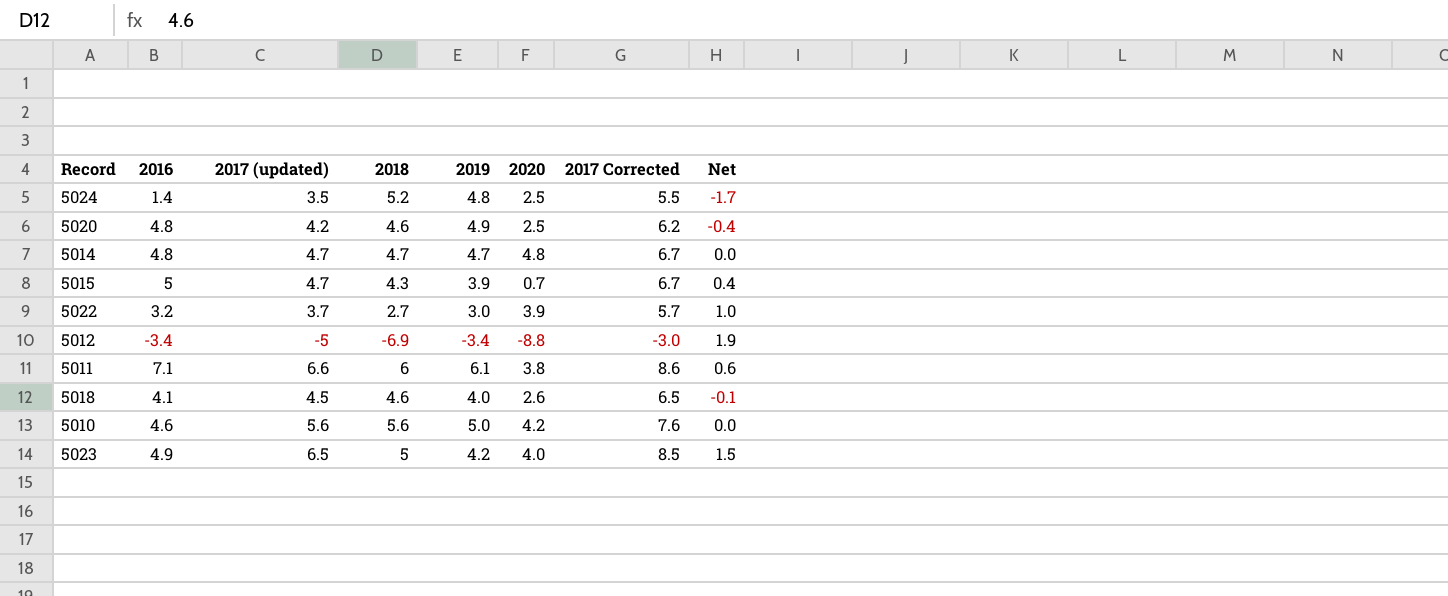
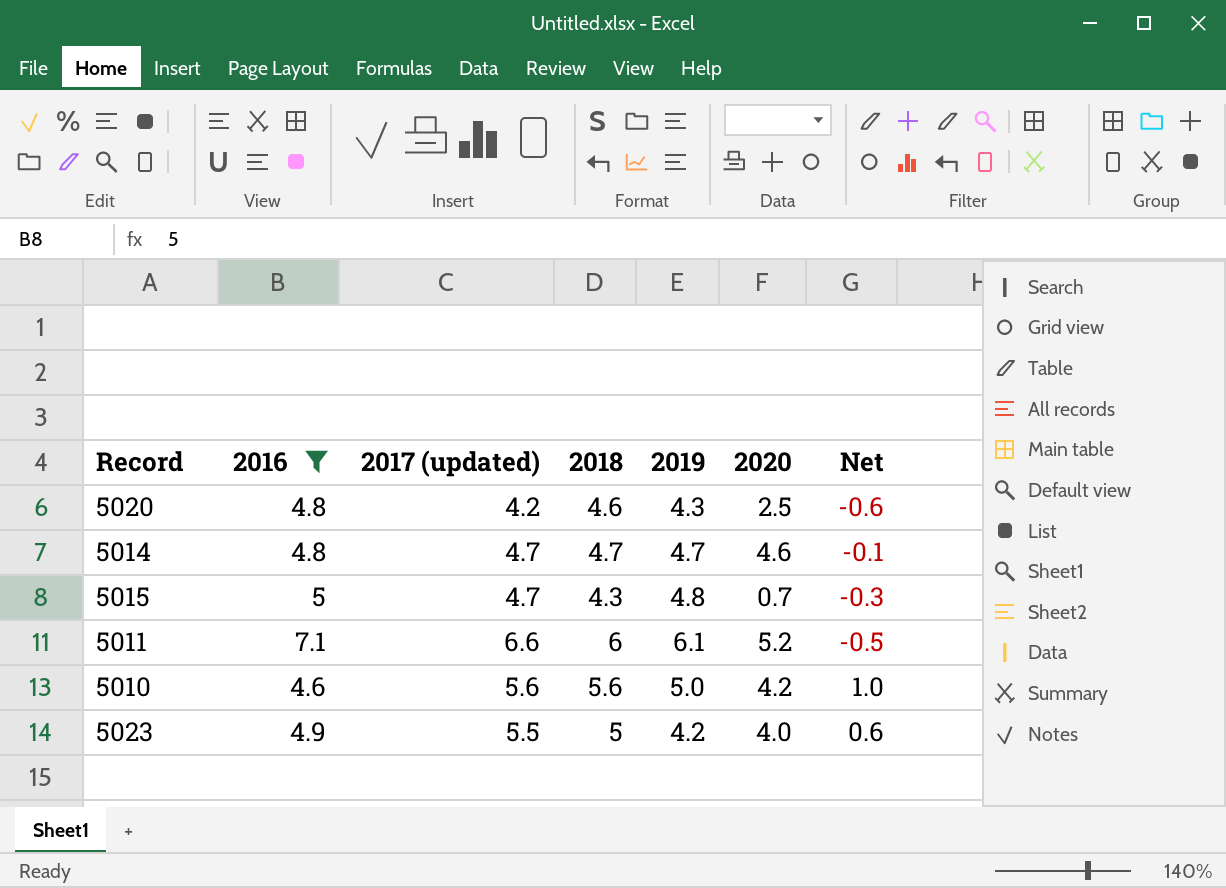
filter: none -> 2016 >= 4.6
column 2017 Corrected | formula: [2017 (updated)] + 2 -> none
column Net | formula: [2017 (updated)] - [2018] -> [2017 (updated)] - [2016]
5020 | 2019: 4.9 -> 4.3
5014 | 2020: 4.8 -> 4.6
5015 | 2019: 3.9 -> 4.8
5011 | 2020: 3.8 -> 5.2
5023 | 2017 (updated): 6.5 -> 5.5

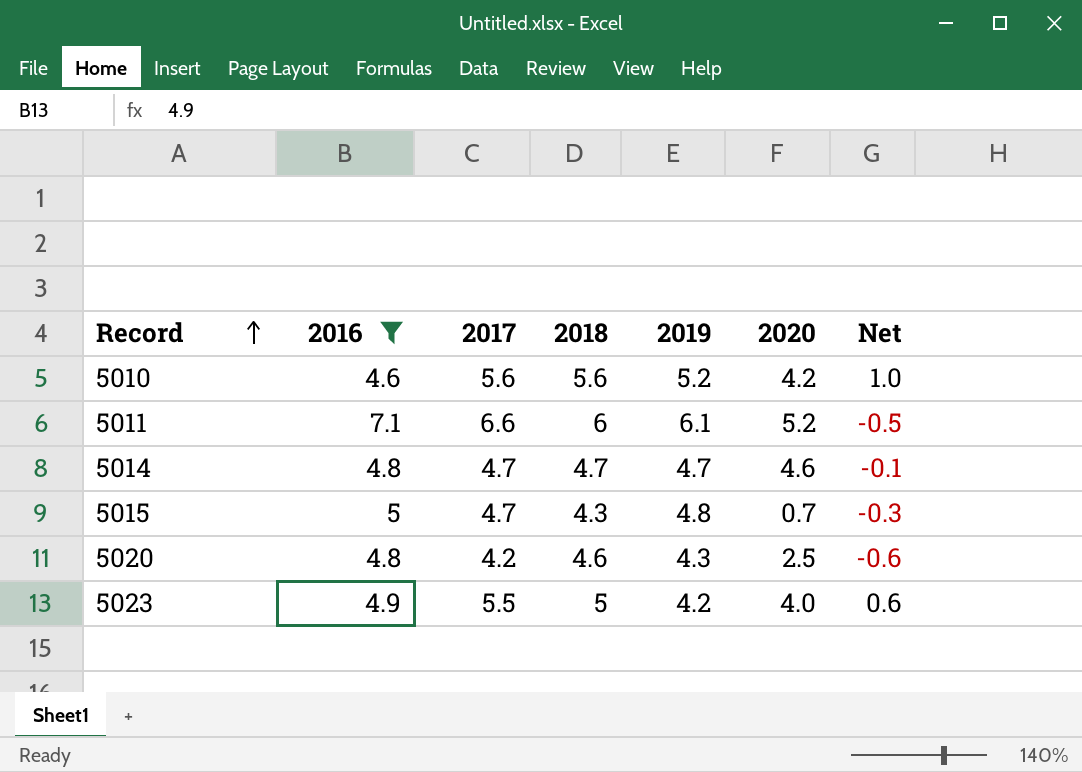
row order: none -> Record ascending
column name: 2017 (updated) -> 2017
5010 | 2019: 5.0 -> 5.2

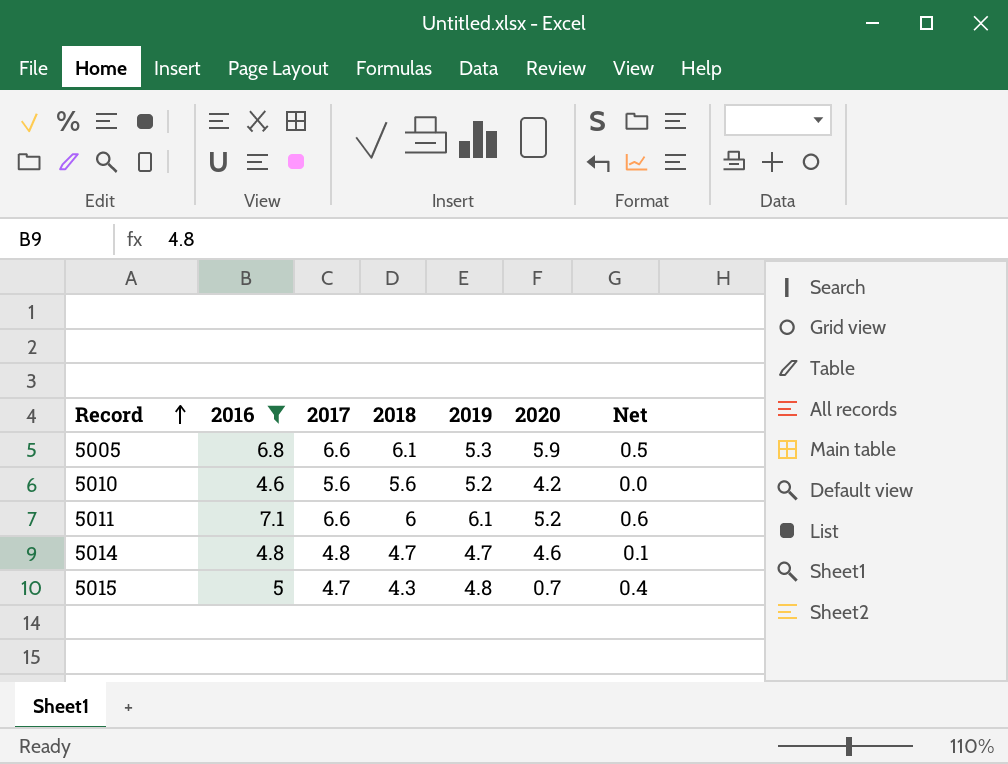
column Net | formula: [2017] - [2016] -> [2017] - [2018]
row 5020: 4.8 | 4.2 | 4.6 | 4.3 | 2.5 | -0.6 -> none
row 5023: 4.9 | 5.5 | 5 | 4.2 | 4.0 | 0.6 -> none
row 5005: none -> 6.8 | 6.6 | 6.1 | 5.3 | 5.9 | 0.5
5014 | 2017: 4.7 -> 4.8

